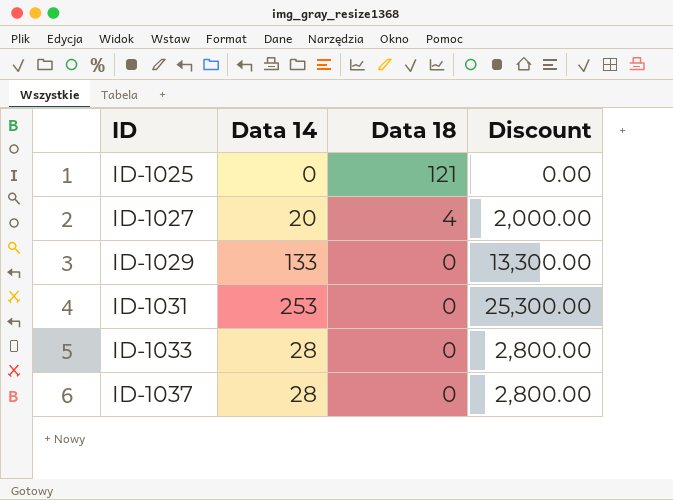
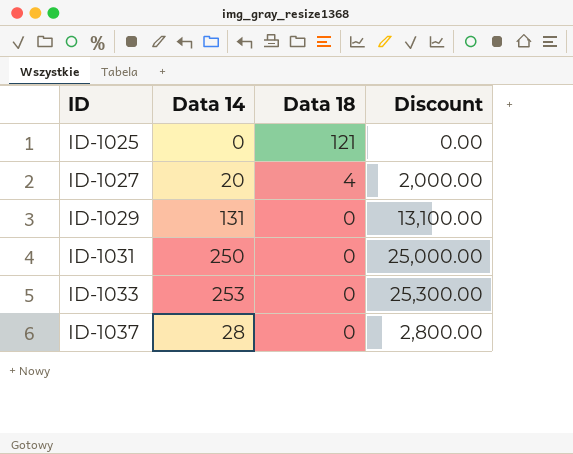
ID-1029 | Data 14: 133 -> 131
ID-1029 | Discount: 13,300.00 -> 13,100.00
ID-1031 | Data 14: 253 -> 250
ID-1031 | Discount: 25,300.00 -> 25,000.00
ID-1033 | Data 14: 28 -> 253
ID-1033 | Discount: 2,800.00 -> 25,300.00

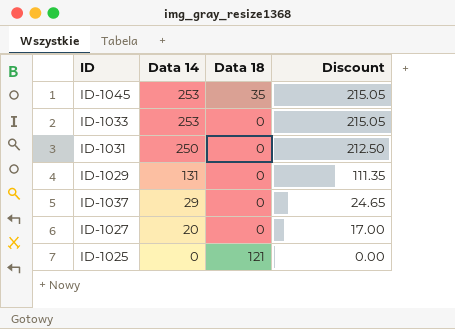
row order: ID ascending -> Data 14 descending
column Discount | formula: [Data 14] * 100 -> [Data 14] * 0.85
row ID-1045: none -> 253 | 35 | 215.05
ID-1037 | Data 14: 28 -> 29
ID-1027 | Data 18: 4 -> 0

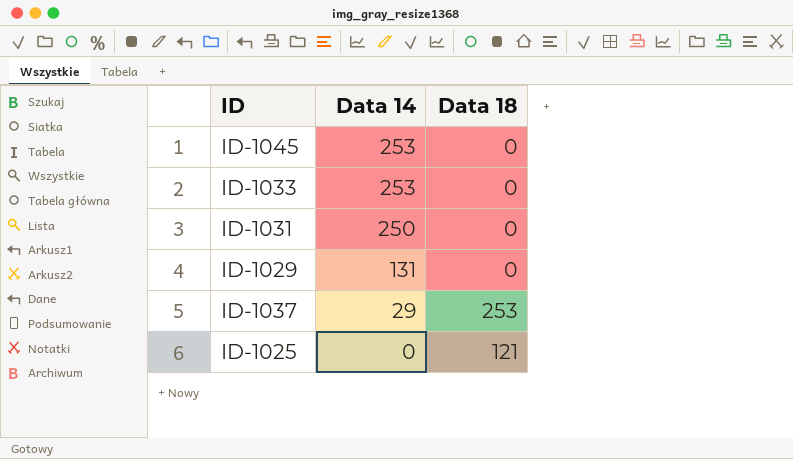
column Discount | formula: [Data 14] * 0.85 -> none
row ID-1027: 20 | 0 | 17.00 -> none
ID-1045 | Data 18: 35 -> 0
ID-1037 | Data 18: 0 -> 253

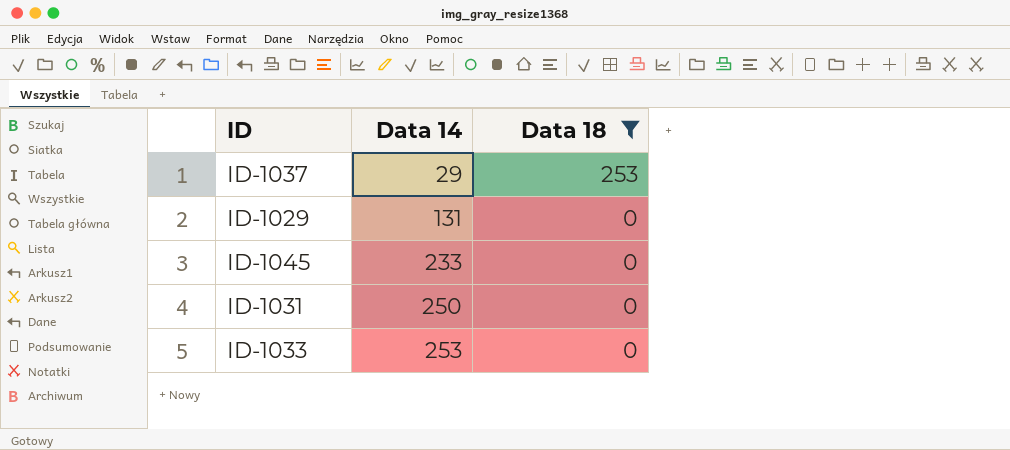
filter: none -> Data 18 != 121
row order: Data 14 descending -> Data 14 ascending
ID-1045 | Data 14: 253 -> 233

